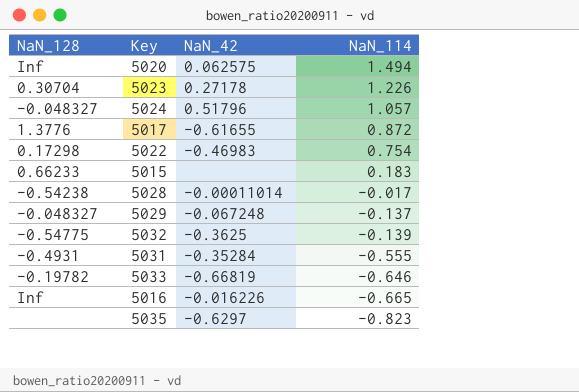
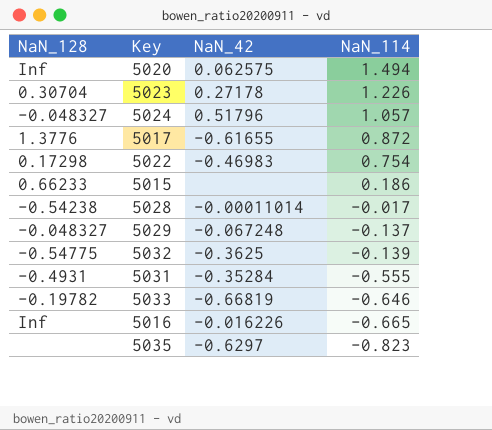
5015 | NaN_114: 0.183 -> 0.186

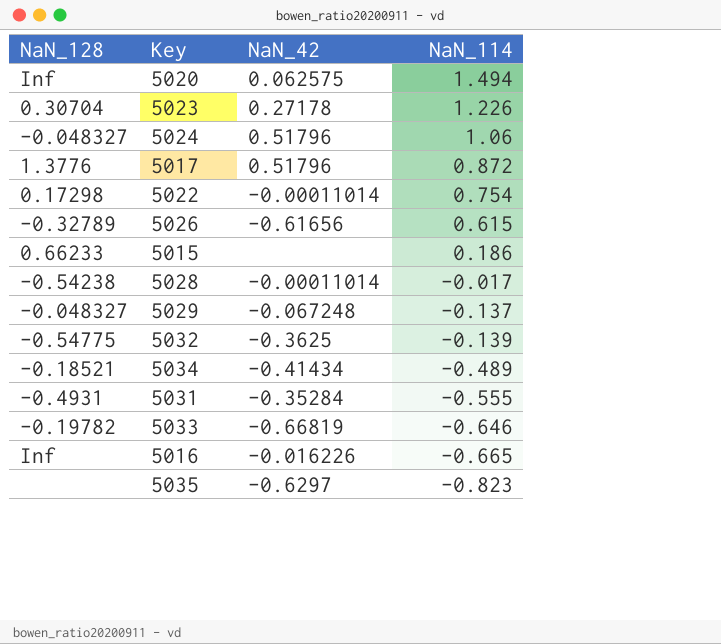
5024 | NaN_114: 1.057 -> 1.06
5017 | NaN_42: -0.61655 -> 0.51796
5022 | NaN_42: -0.46983 -> -0.00011014
row 5026: none -> -0.32789 | -0.61656 | 0.615
row 5034: none -> -0.18521 | -0.41434 | -0.489

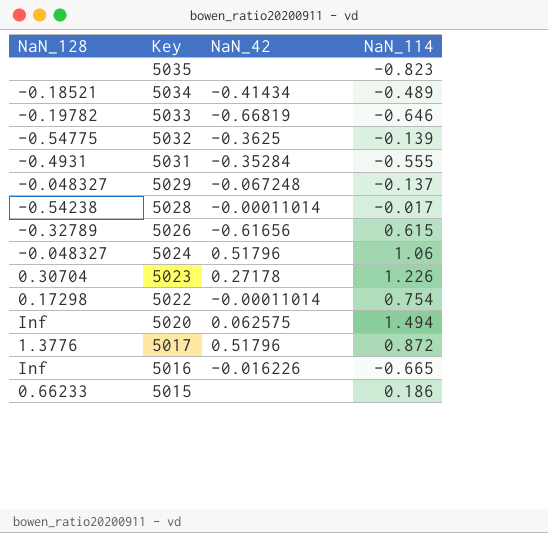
row order: NaN_114 descending -> Key descending
5035 | NaN_42: -0.6297 -> none

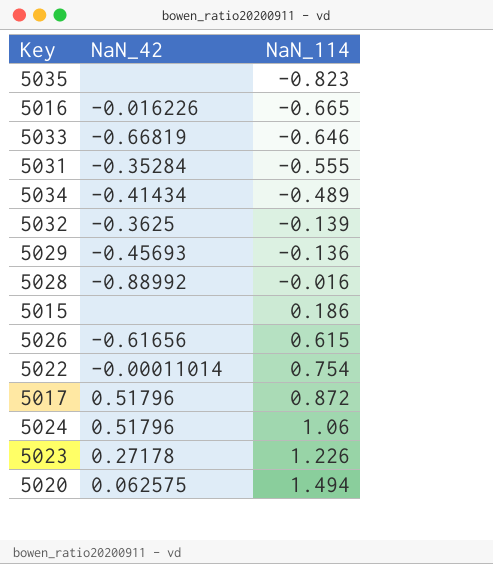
row order: Key descending -> NaN_114 ascending
column NaN_128 | position: 1 -> none
5029 | NaN_42: -0.067248 -> -0.45693
5029 | NaN_114: -0.137 -> -0.136
5028 | NaN_42: -0.00011014 -> -0.88992
5028 | NaN_114: -0.017 -> -0.016

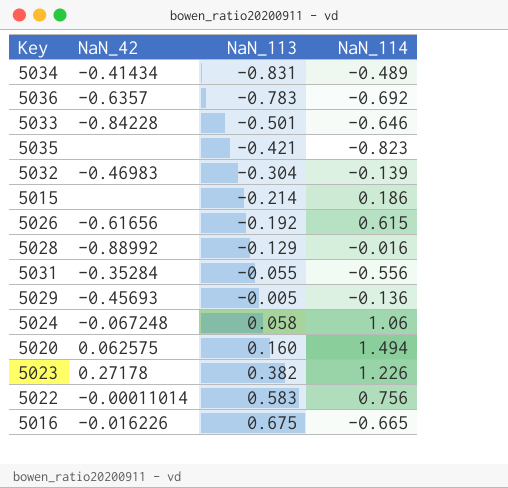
row order: NaN_114 ascending -> NaN_113 ascending
column NaN_113 | position: none -> 3
row 5017: 0.51796 | 0.872 -> none
row 5036: none -> -0.6357 | -0.783 | -0.692
5033 | NaN_42: -0.66819 -> -0.84228
5032 | NaN_42: -0.3625 -> -0.46983
5031 | NaN_114: -0.555 -> -0.556
5024 | NaN_42: 0.51796 -> -0.067248
5022 | NaN_114: 0.754 -> 0.756

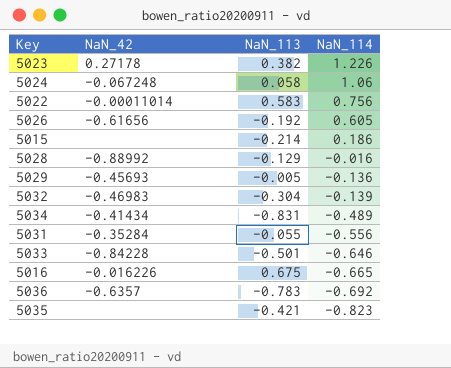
row order: NaN_113 ascending -> NaN_114 descending
row 5020: 0.062575 | 0.160 | 1.494 -> none
5026 | NaN_114: 0.615 -> 0.605

